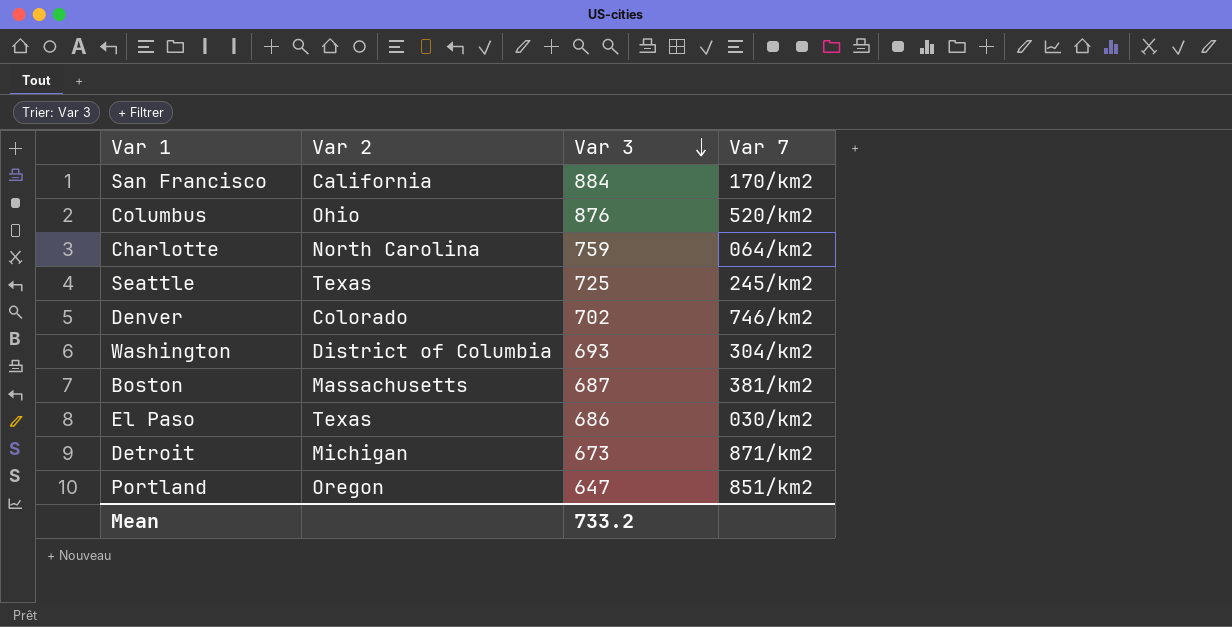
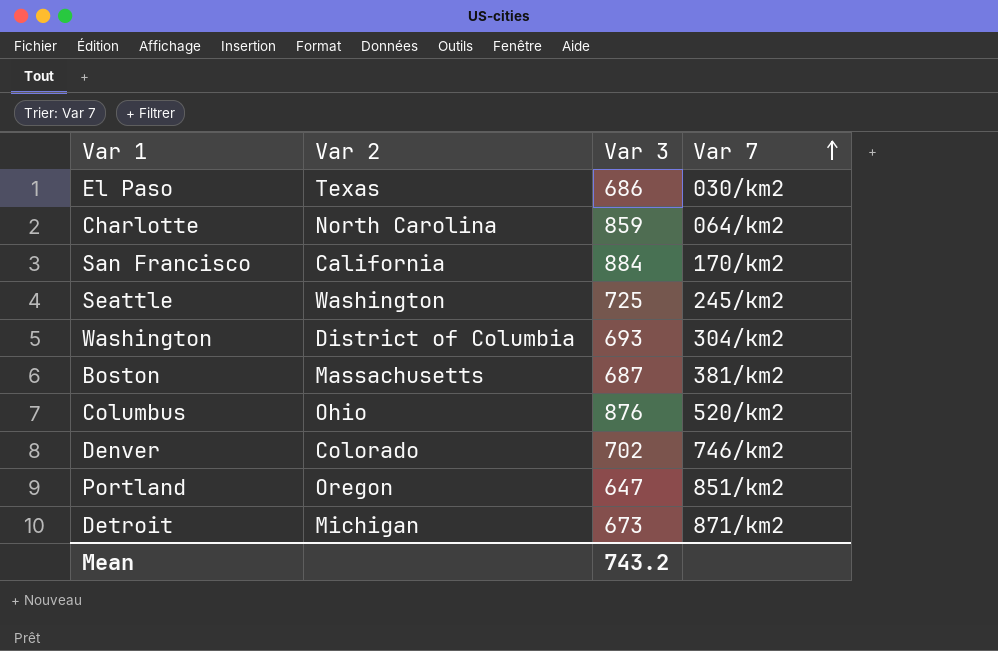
row order: Var 3 descending -> Var 7 ascending
Charlotte | Var 3: 759 -> 859
Seattle | Var 2: Texas -> Washington
Mean | Var 3: 733.2 -> 743.2

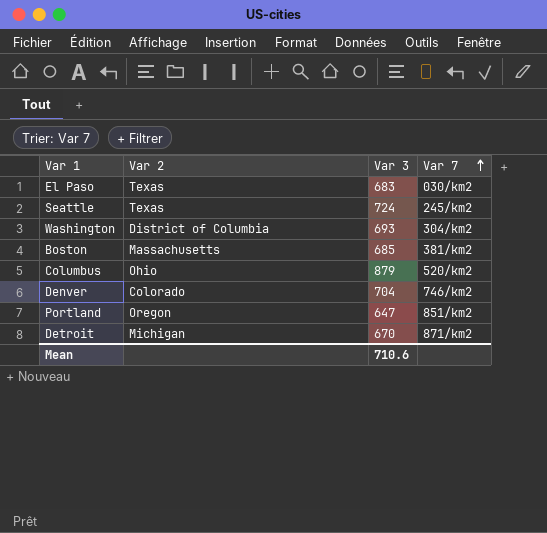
row Charlotte: North Carolina | 859 | 064/km2 -> none
row San Francisco: California | 884 | 170/km2 -> none
El Paso | Var 3: 686 -> 683
Seattle | Var 2: Washington -> Texas
Seattle | Var 3: 725 -> 724
Boston | Var 3: 687 -> 685
Columbus | Var 3: 876 -> 879
Denver | Var 3: 702 -> 704
Detroit | Var 3: 673 -> 670
Mean | Var 3: 743.2 -> 710.6

